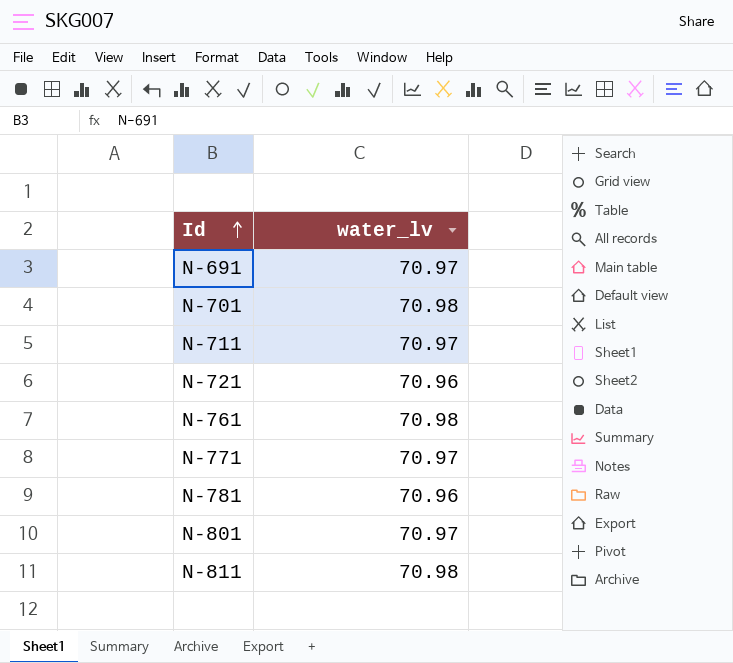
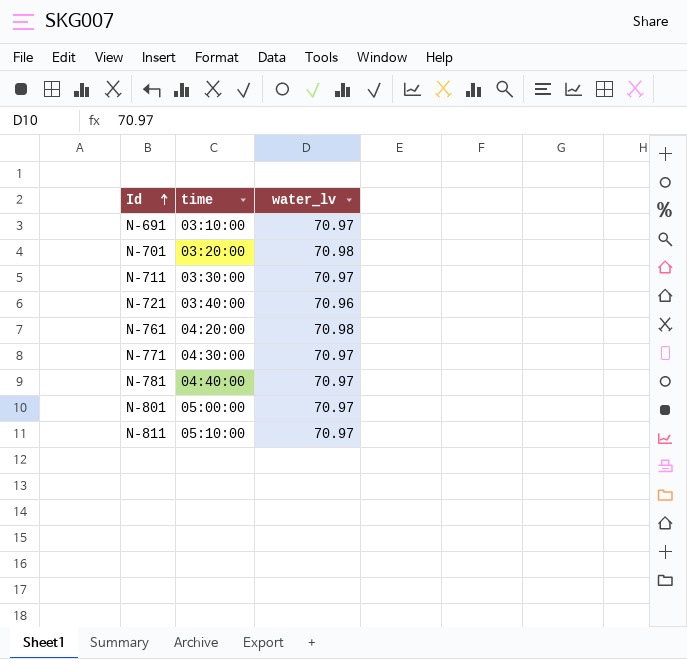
column time | position: none -> 2
N-781 | water_lv: 70.96 -> 70.97
N-811 | water_lv: 70.98 -> 70.97

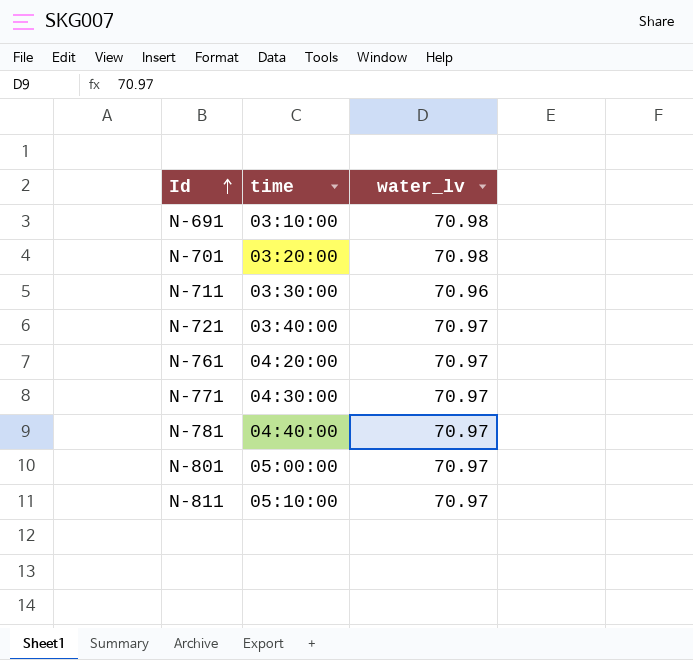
N-691 | water_lv: 70.97 -> 70.98
N-711 | water_lv: 70.97 -> 70.96
N-721 | water_lv: 70.96 -> 70.97
N-761 | water_lv: 70.98 -> 70.97

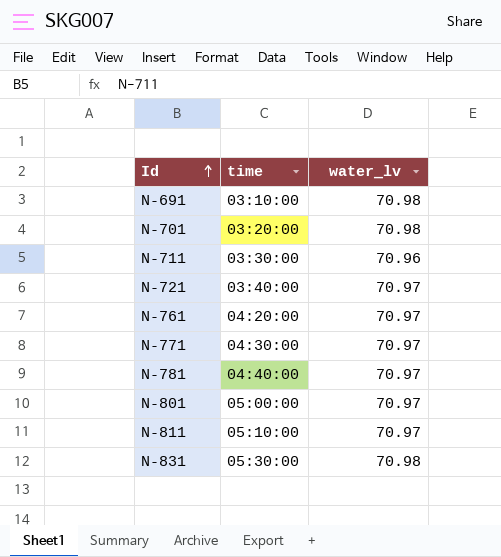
row N-831: none -> 05:30:00 | 70.98

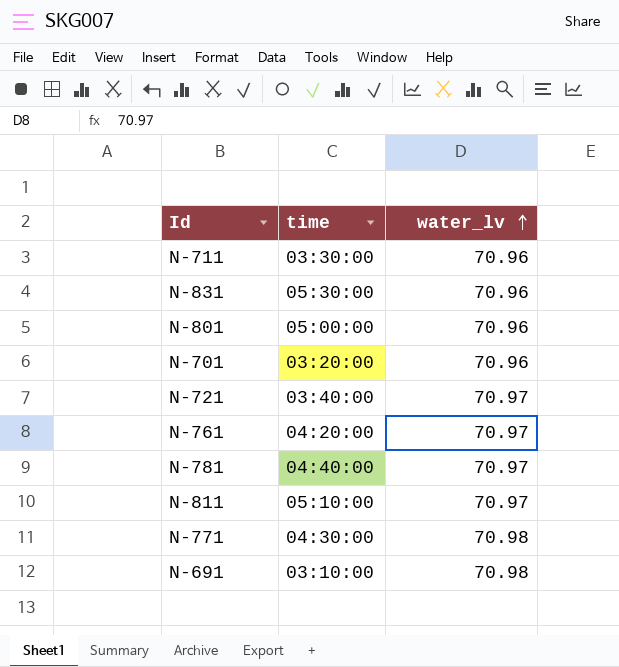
row order: Id ascending -> water_lv ascending
N-831 | water_lv: 70.98 -> 70.96
N-801 | water_lv: 70.97 -> 70.96
N-701 | water_lv: 70.98 -> 70.96
N-771 | water_lv: 70.97 -> 70.98

